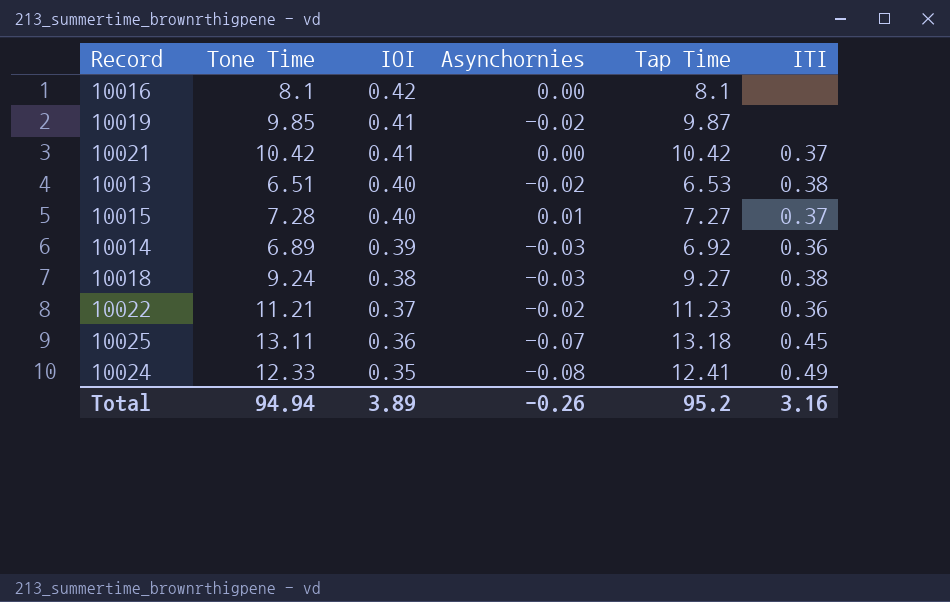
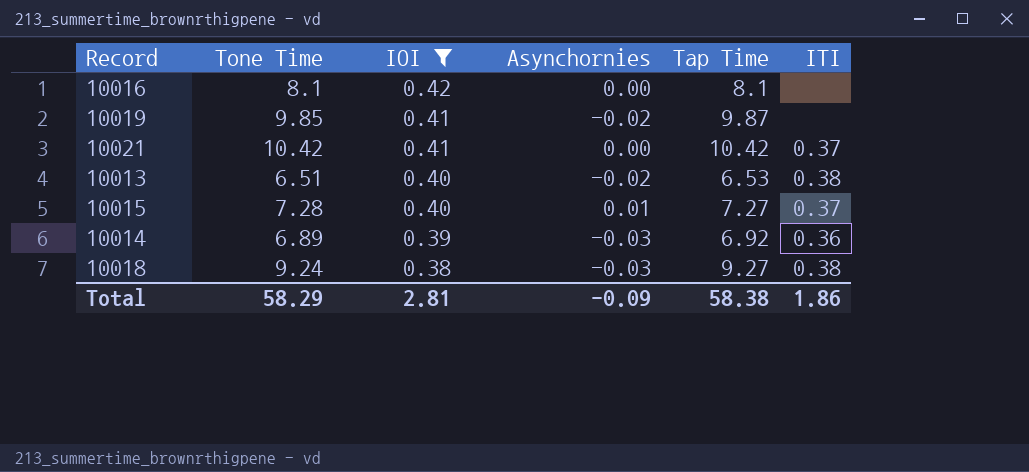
filter: none -> IOI >= 0.38
Total | Tone Time: 94.94 -> 58.29
Total | IOI: 3.89 -> 2.81
Total | Asynchornies: -0.26 -> -0.09
Total | Tap Time: 95.2 -> 58.38
Total | ITI: 3.16 -> 1.86

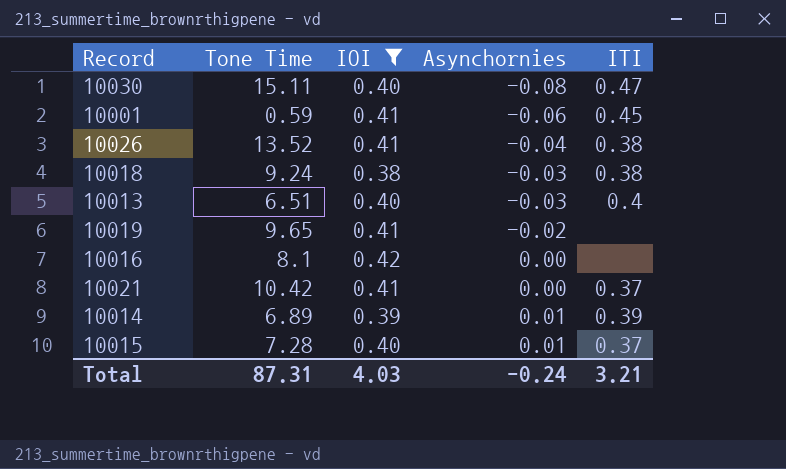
row order: IOI descending -> Asynchornies ascending
column Tap Time | formula: [Tone Time] - [Asynchornies] -> none
row 10030: none -> 15.11 | 0.40 | -0.08 | 0.47
row 10001: none -> 0.59 | 0.41 | -0.06 | 0.45
row 10026: none -> 13.52 | 0.41 | -0.04 | 0.38
10013 | Asynchornies: -0.02 -> -0.03
10013 | ITI: 0.38 -> 0.4
10019 | Tone Time: 9.85 -> 9.65
10014 | Asynchornies: -0.03 -> 0.01
10014 | ITI: 0.36 -> 0.39
Total | Tone Time: 58.29 -> 87.31
Total | IOI: 2.81 -> 4.03
Total | Asynchornies: -0.09 -> -0.24
Total | ITI: 1.86 -> 3.21

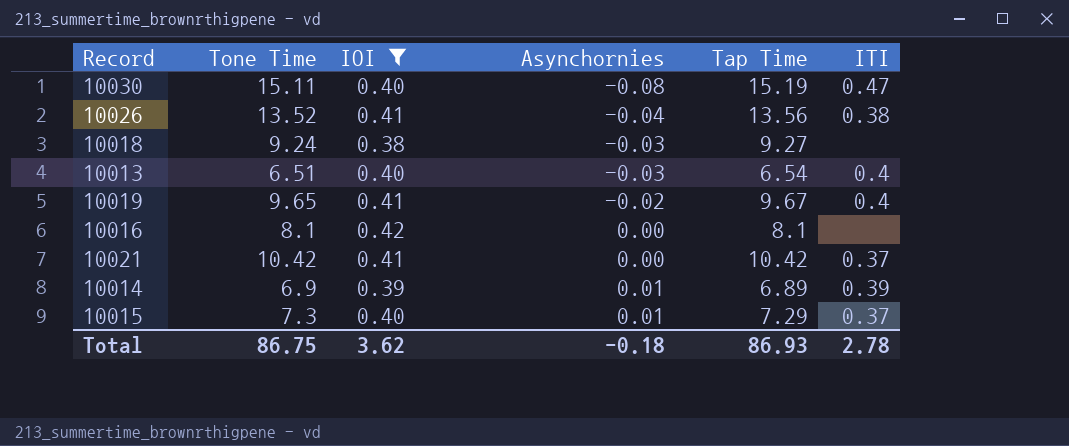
column Tap Time | formula: none -> [Tone Time] - [Asynchornies]
row 10001: 0.59 | 0.41 | -0.06 | 0.45 -> none
10018 | ITI: 0.38 -> none
10019 | ITI: none -> 0.4
10014 | Tone Time: 6.89 -> 6.9
10015 | Tone Time: 7.28 -> 7.3
Total | Tone Time: 87.31 -> 86.75
Total | IOI: 4.03 -> 3.62
Total | Asynchornies: -0.24 -> -0.18
Total | ITI: 3.21 -> 2.78

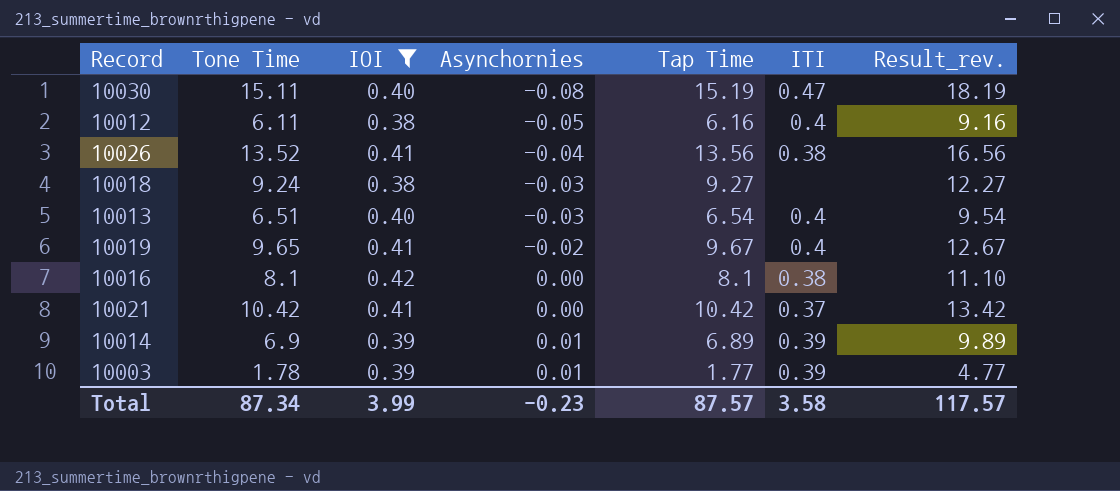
column Result_rev. | formula: none -> [Tap Time] + 3
row 10015: 7.3 | 0.40 | 0.01 | 7.29 | 0.37 -> none
row 10012: none -> 6.11 | 0.38 | -0.05 | 6.16 | 0.4 | 9.16
10016 | ITI: none -> 0.38
row 10003: none -> 1.78 | 0.39 | 0.01 | 1.77 | 0.39 | 4.77
Total | Tone Time: 86.75 -> 87.34
Total | IOI: 3.62 -> 3.99
Total | Asynchornies: -0.18 -> -0.23
Total | Tap Time: 86.93 -> 87.57
Total | ITI: 2.78 -> 3.58

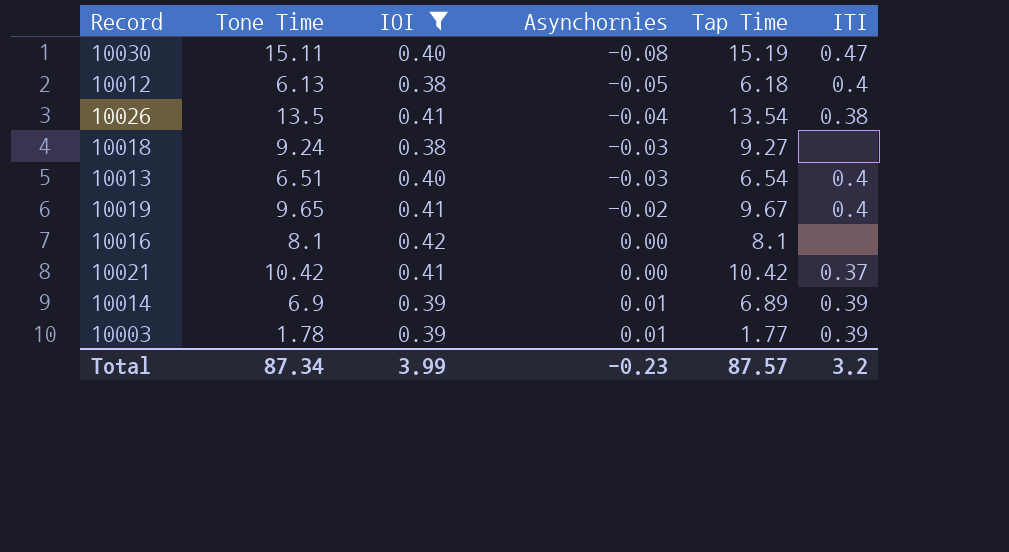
column Result_rev. | formula: [Tap Time] + 3 -> none
10012 | Tone Time: 6.11 -> 6.13
10012 | Tap Time: 6.16 -> 6.18
10026 | Tone Time: 13.52 -> 13.5
10026 | Tap Time: 13.56 -> 13.54
10016 | ITI: 0.38 -> none
Total | ITI: 3.58 -> 3.2

